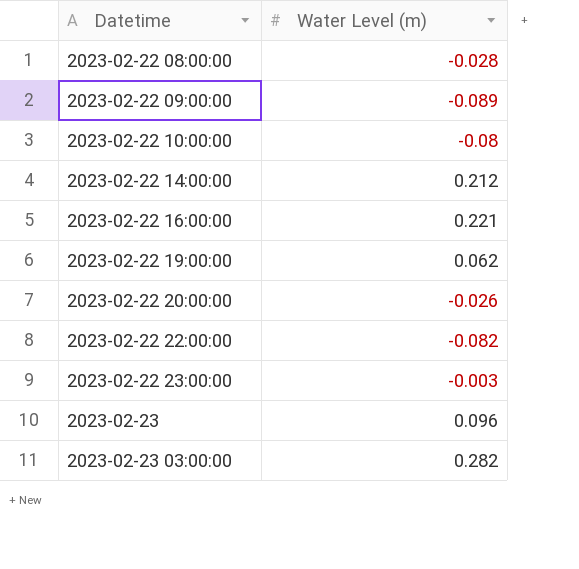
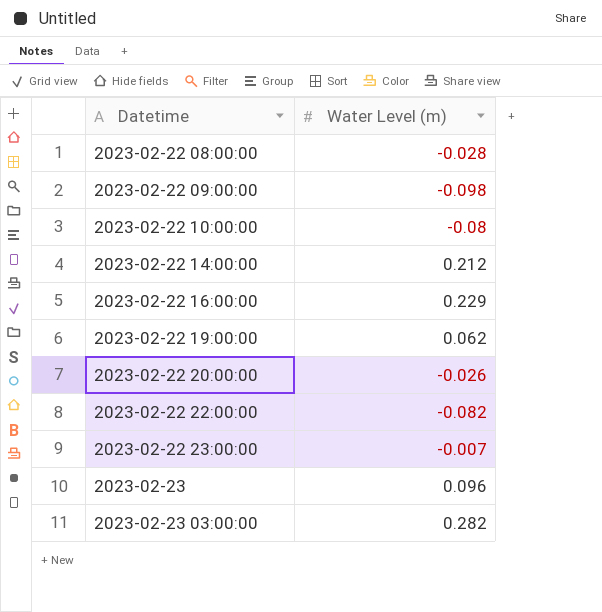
2023-02-22 09:00:00 | Water Level (m): -0.089 -> -0.098
2023-02-22 16:00:00 | Water Level (m): 0.221 -> 0.229
2023-02-22 23:00:00 | Water Level (m): -0.003 -> -0.007

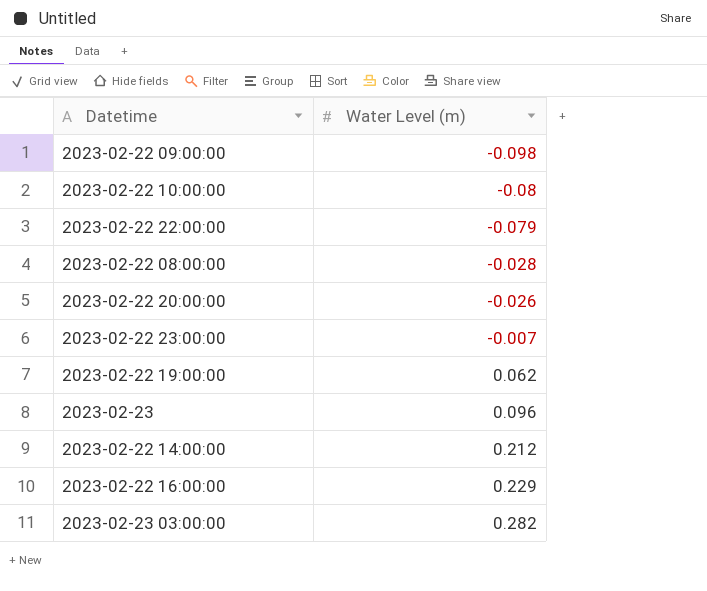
row order: Datetime ascending -> Water Level (m) ascending
2023-02-22 22:00:00 | Water Level (m): -0.082 -> -0.079

